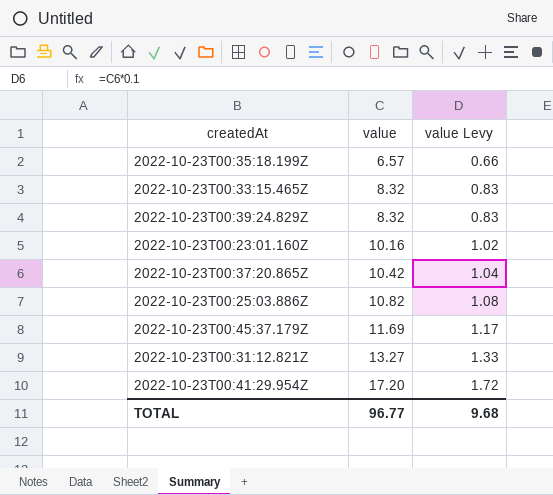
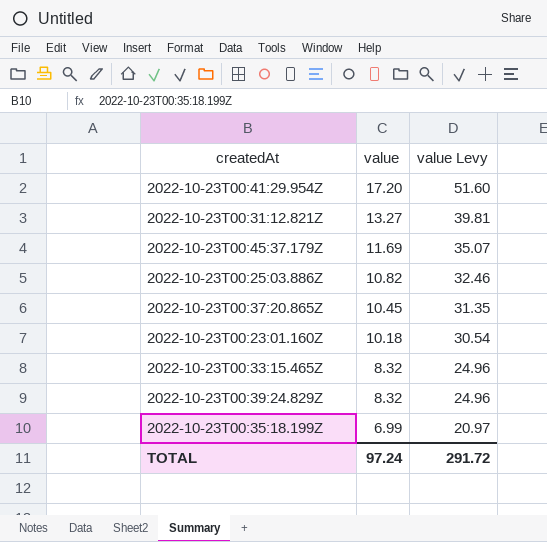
row order: value ascending -> value descending
column value Levy | formula: [value] * 0.1 -> [value] * 3
2022-10-23T00:37:20.865Z | value: 10.42 -> 10.45
2022-10-23T00:23:01.160Z | value: 10.16 -> 10.18
2022-10-23T00:35:18.199Z | value: 6.57 -> 6.99
TOTAL | value: 96.77 -> 97.24
TOTAL | value Levy: 9.68 -> 291.72

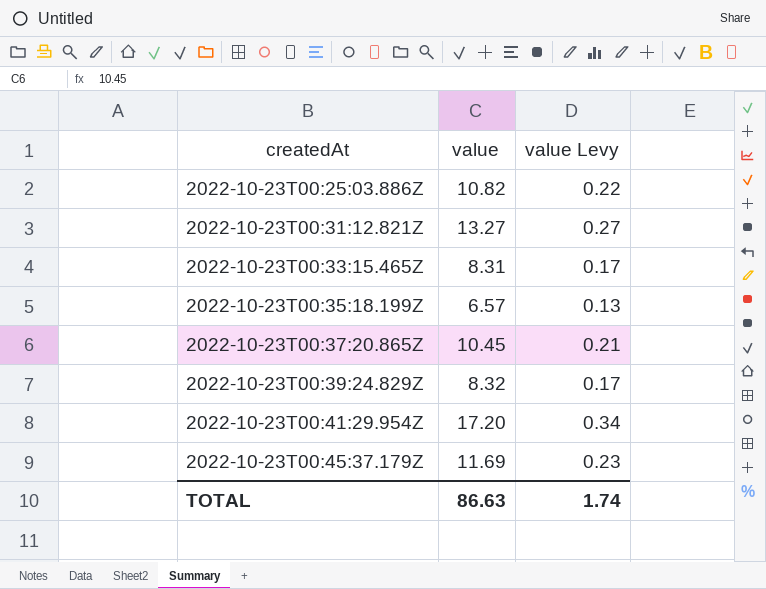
row order: value descending -> createdAt ascending
column value Levy | formula: [value] * 3 -> [value] * 0.02
row 2022-10-23T00:23:01.160Z: 10.18 | 30.54 -> none
2022-10-23T00:33:15.465Z | value: 8.32 -> 8.31
2022-10-23T00:35:18.199Z | value: 6.99 -> 6.57
TOTAL | value: 97.24 -> 86.63
TOTAL | value Levy: 291.72 -> 1.74

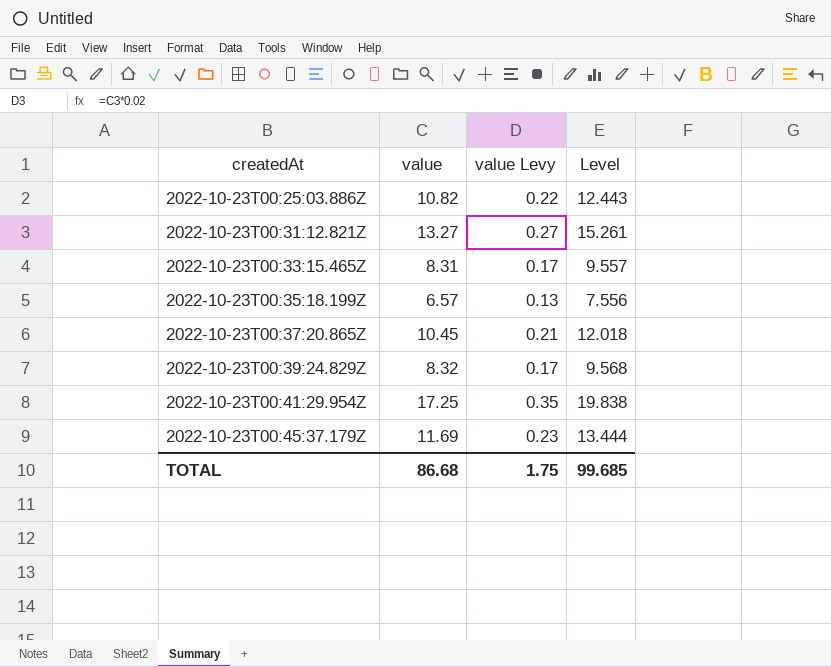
column Level | formula: none -> [value] * 1.15
2022-10-23T00:41:29.954Z | value: 17.20 -> 17.25
2022-10-23T00:41:29.954Z | value Levy: 0.34 -> 0.35
TOTAL | value: 86.63 -> 86.68
TOTAL | value Levy: 1.74 -> 1.75

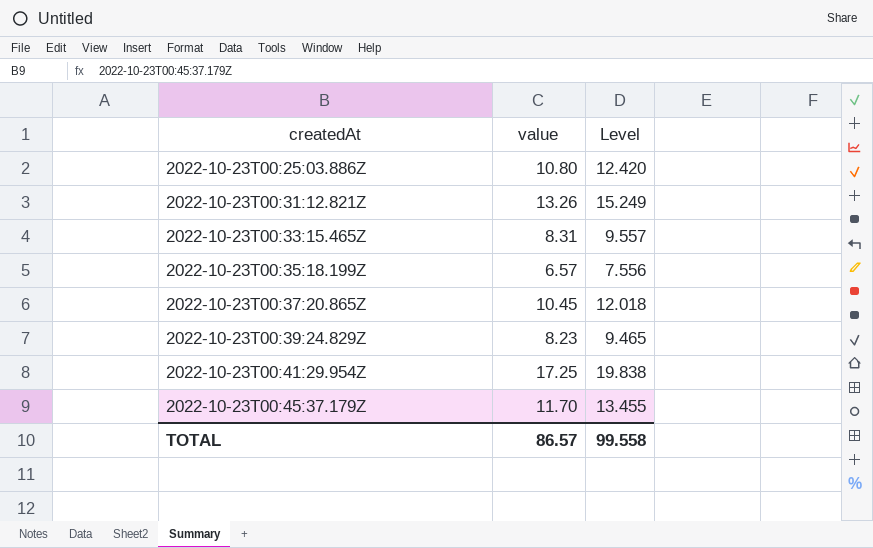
column value Levy | formula: [value] * 0.02 -> none
2022-10-23T00:25:03.886Z | value: 10.82 -> 10.80
2022-10-23T00:25:03.886Z | Level: 12.443 -> 12.420
2022-10-23T00:31:12.821Z | value: 13.27 -> 13.26
2022-10-23T00:31:12.821Z | Level: 15.261 -> 15.249
2022-10-23T00:39:24.829Z | value: 8.32 -> 8.23
2022-10-23T00:39:24.829Z | Level: 9.568 -> 9.465
2022-10-23T00:45:37.179Z | value: 11.69 -> 11.70
2022-10-23T00:45:37.179Z | Level: 13.444 -> 13.455
TOTAL | value: 86.68 -> 86.57
TOTAL | Level: 99.685 -> 99.558

